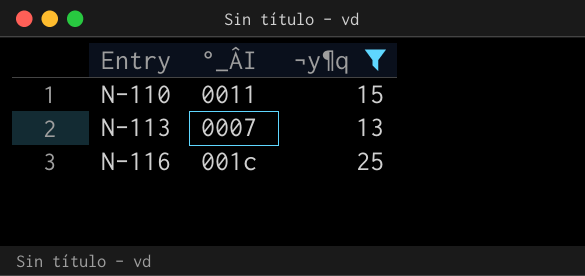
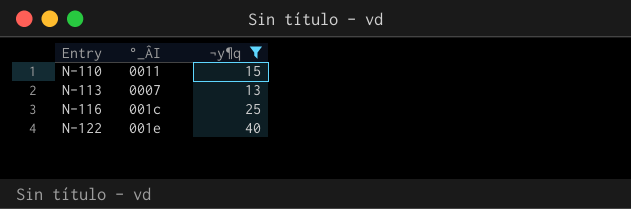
row N-122: none -> 001e | 40

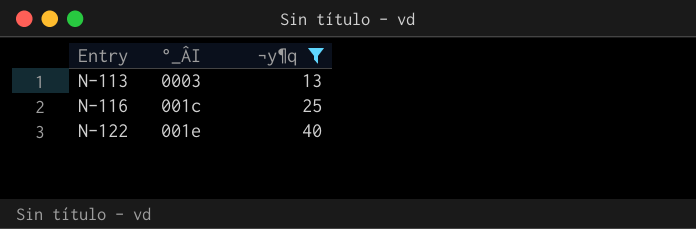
row N-110: 0011 | 15 -> none
N-113 | °_ÂI: 0007 -> 0003

